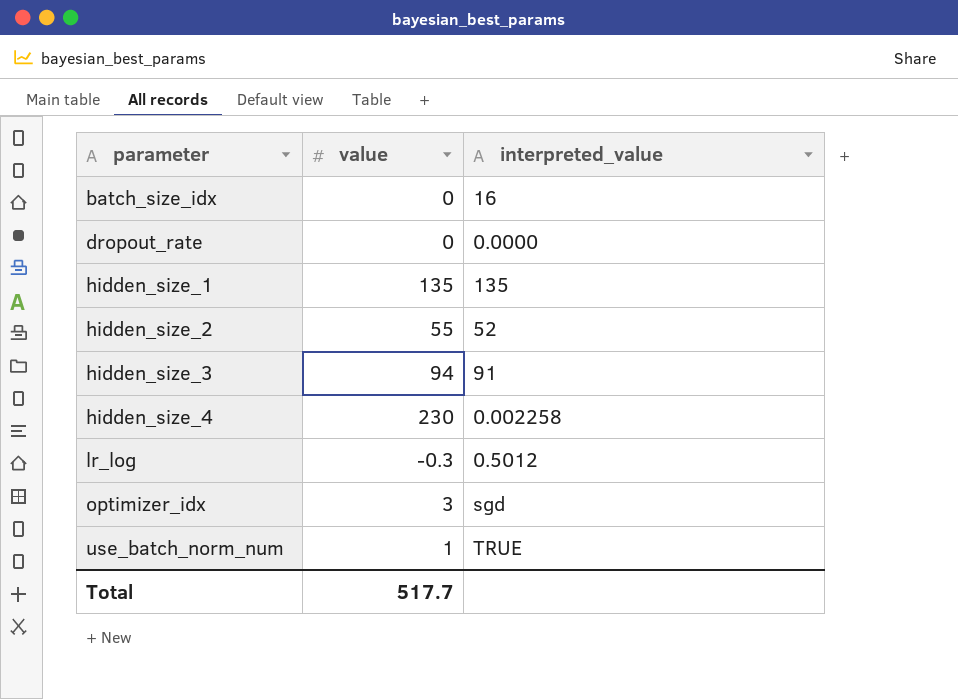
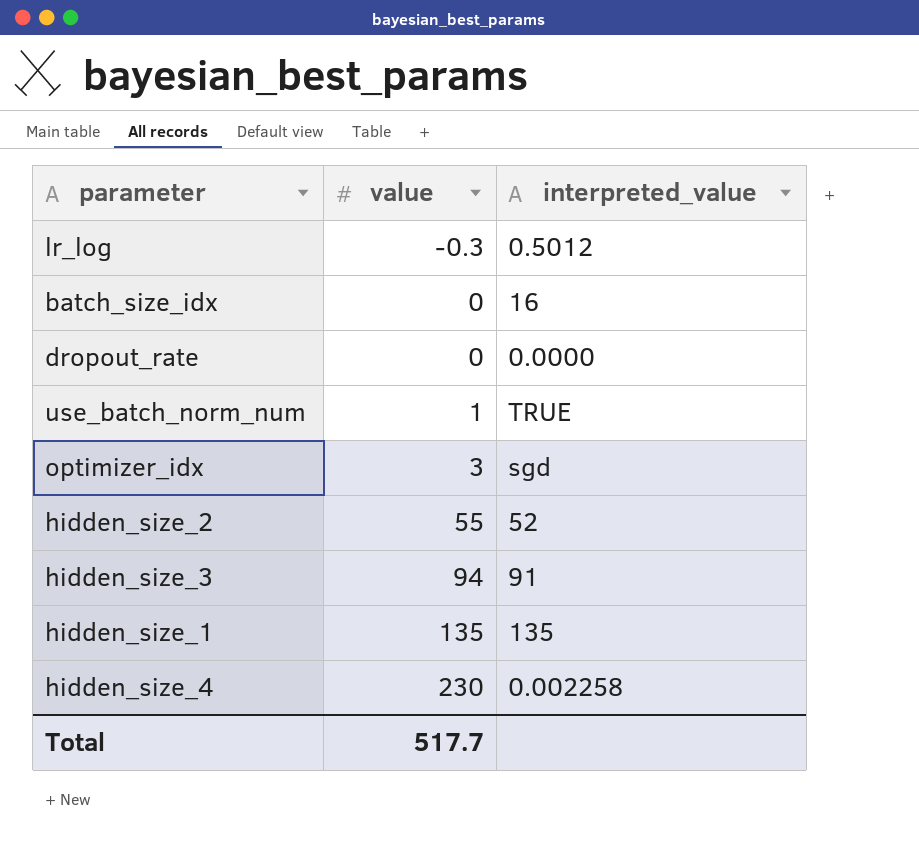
row order: parameter ascending -> value ascending

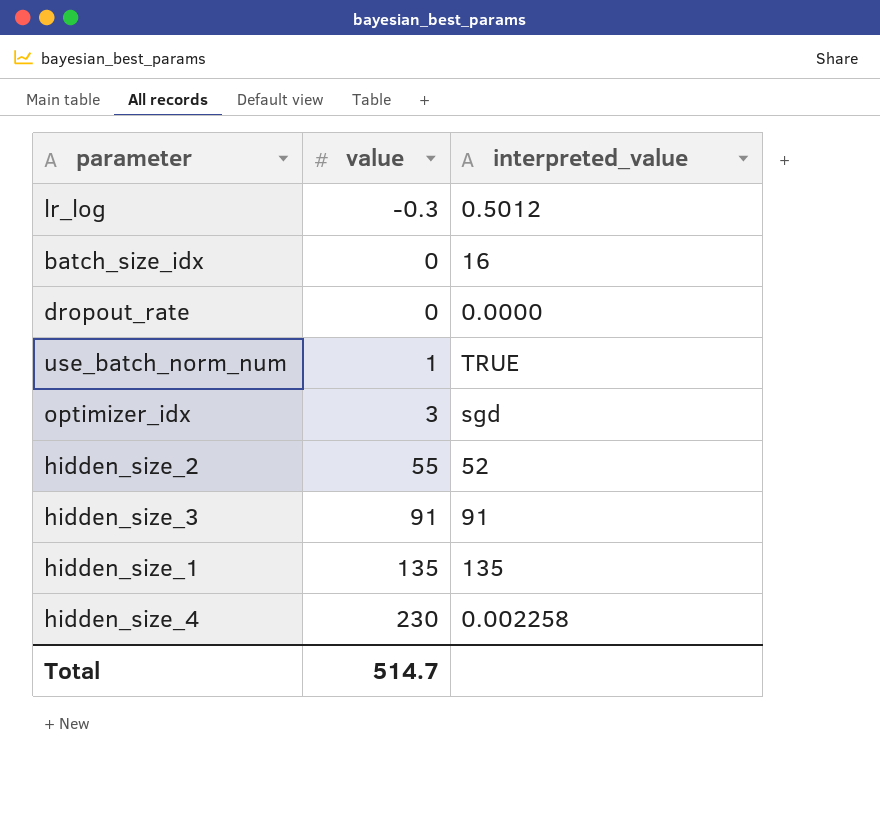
hidden_size_3 | value: 94 -> 91
Total | value: 517.7 -> 514.7

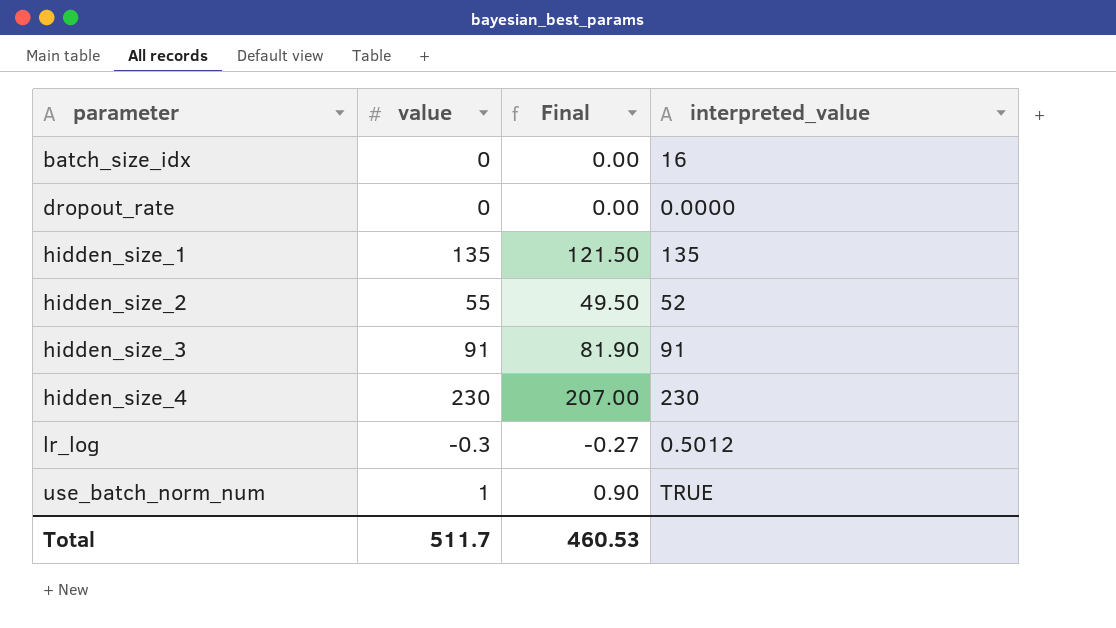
row order: value ascending -> parameter ascending
column Final | formula: none -> [value] * 0.9
row optimizer_idx: 3 | sgd -> none
hidden_size_4 | interpreted_value: 0.002258 -> 230
Total | value: 514.7 -> 511.7

